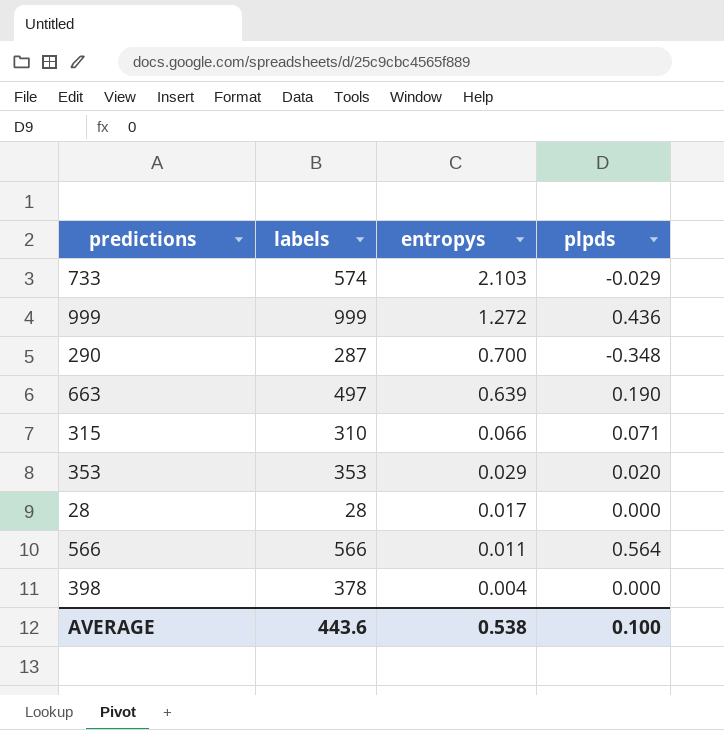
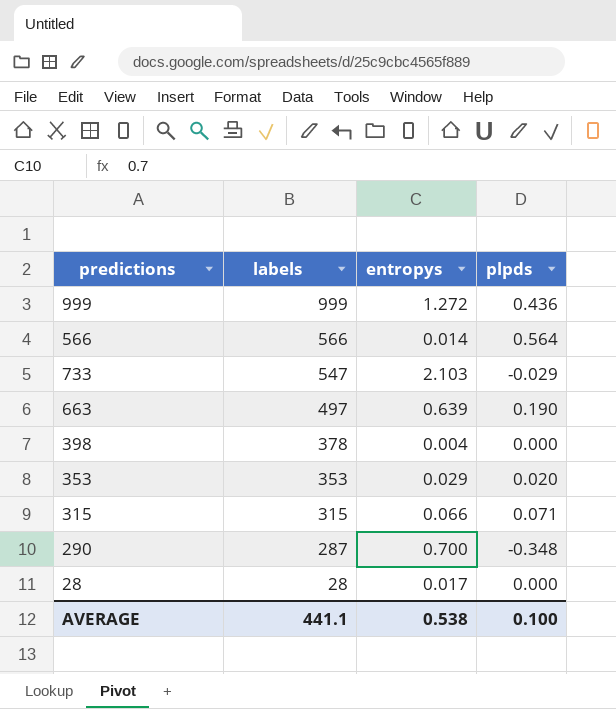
row order: entropys descending -> labels descending
566 | entropys: 0.011 -> 0.014
733 | labels: 574 -> 547
315 | labels: 310 -> 315
AVERAGE | labels: 443.6 -> 441.1

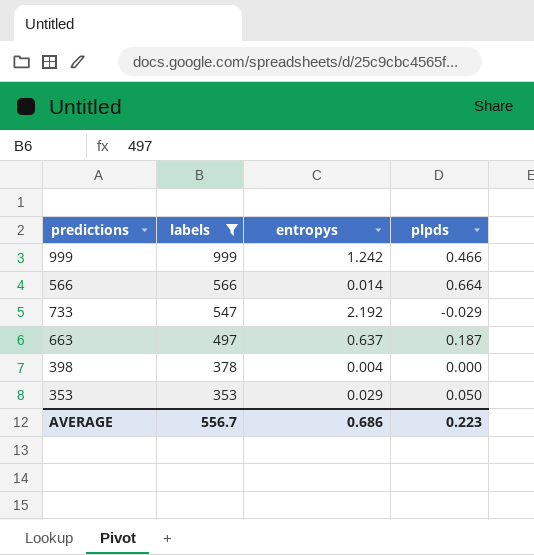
filter: none -> labels >= 353
999 | entropys: 1.272 -> 1.242
999 | plpds: 0.436 -> 0.466
566 | plpds: 0.564 -> 0.664
733 | entropys: 2.103 -> 2.192
663 | entropys: 0.639 -> 0.637
663 | plpds: 0.190 -> 0.187
353 | plpds: 0.020 -> 0.050
AVERAGE | labels: 441.1 -> 556.7
AVERAGE | entropys: 0.538 -> 0.686
AVERAGE | plpds: 0.100 -> 0.223

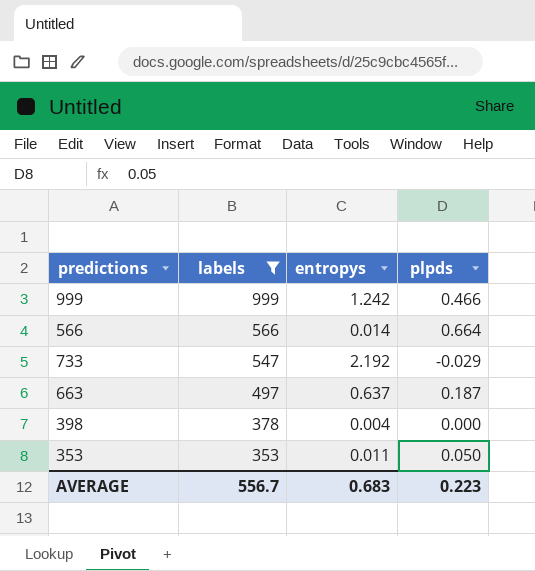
353 | entropys: 0.029 -> 0.011
AVERAGE | entropys: 0.686 -> 0.683

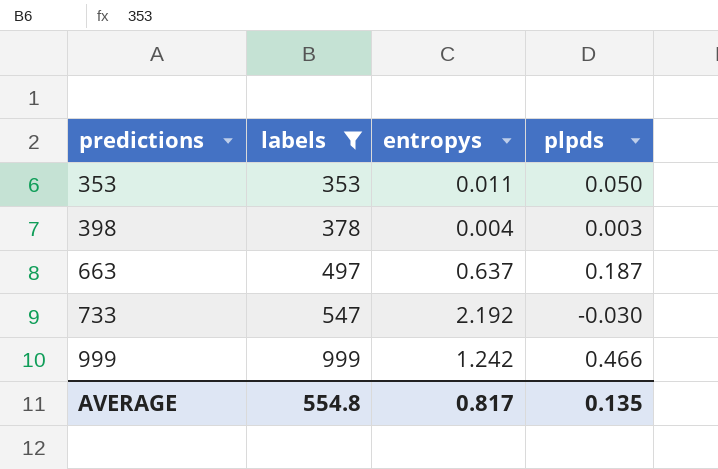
row order: labels descending -> predictions ascending
row 566: 566 | 0.014 | 0.664 -> none
398 | plpds: 0.000 -> 0.003
733 | plpds: -0.029 -> -0.030
AVERAGE | labels: 556.7 -> 554.8
AVERAGE | entropys: 0.683 -> 0.817
AVERAGE | plpds: 0.223 -> 0.135

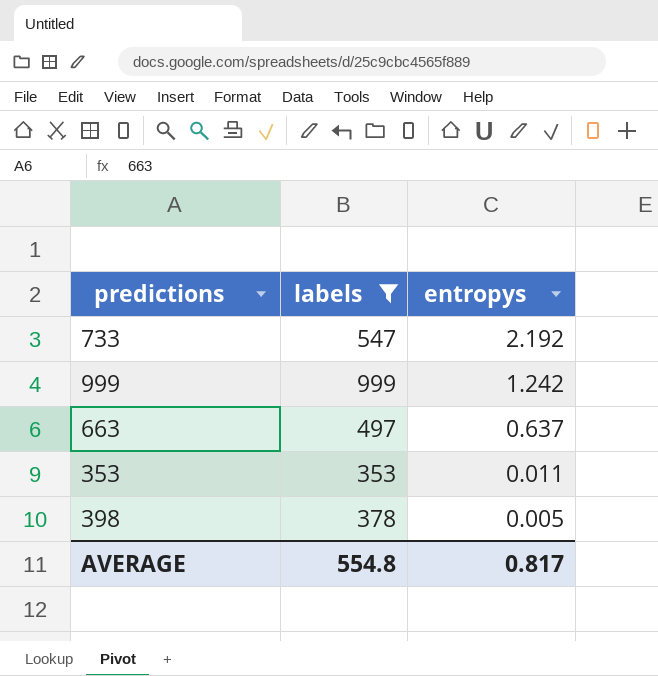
row order: predictions ascending -> entropys descending
column plpds | position: 4 -> none
398 | entropys: 0.004 -> 0.005

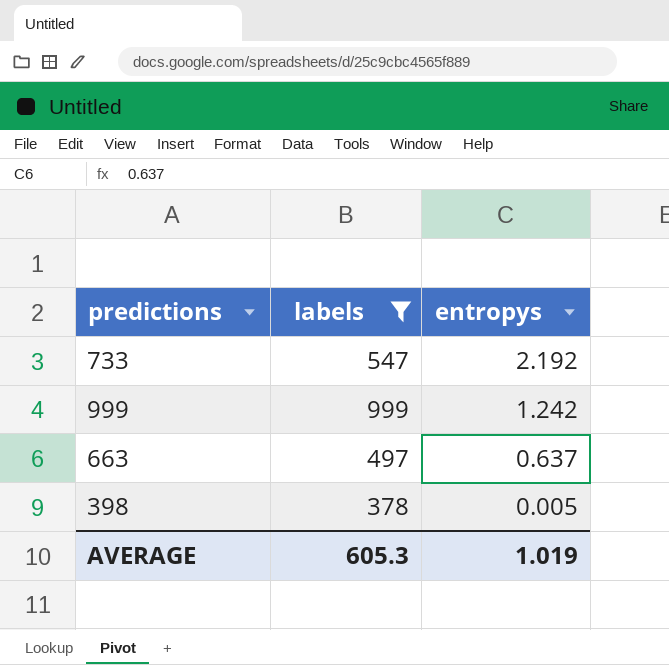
row 353: 353 | 0.011 -> none
AVERAGE | labels: 554.8 -> 605.3
AVERAGE | entropys: 0.817 -> 1.019

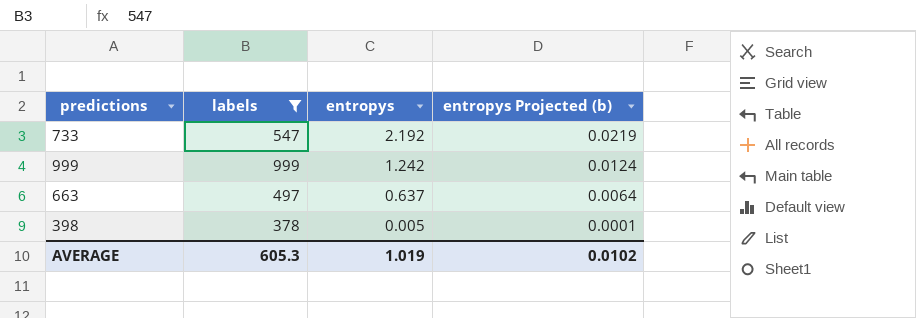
column entropys Projected (b) | formula: none -> [entropys] * 0.01

